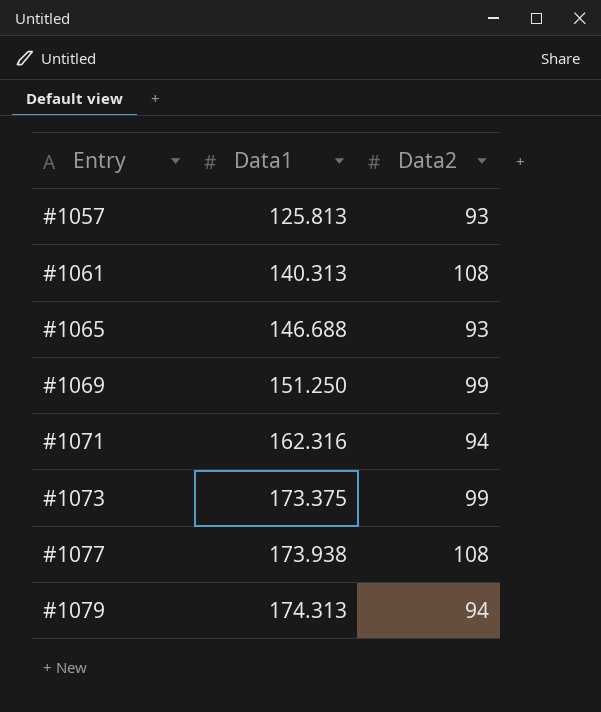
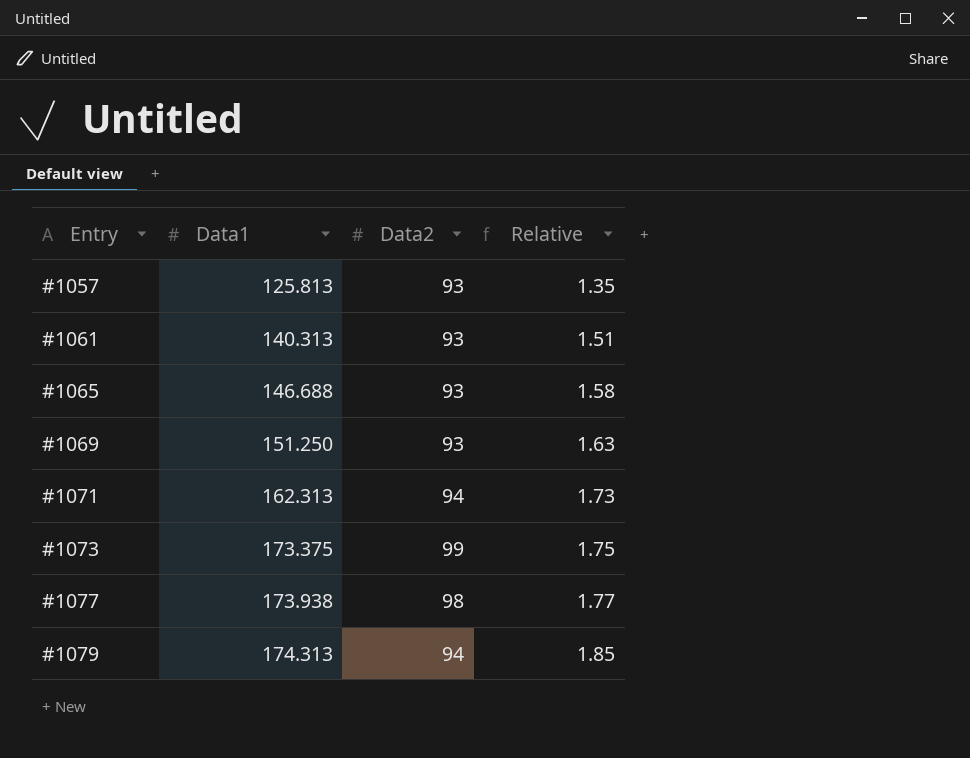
column Relative | formula: none -> [Data1] / [Data2]
#1061 | Data2: 108 -> 93
#1069 | Data2: 99 -> 93
#1071 | Data1: 162.316 -> 162.313
#1077 | Data2: 108 -> 98

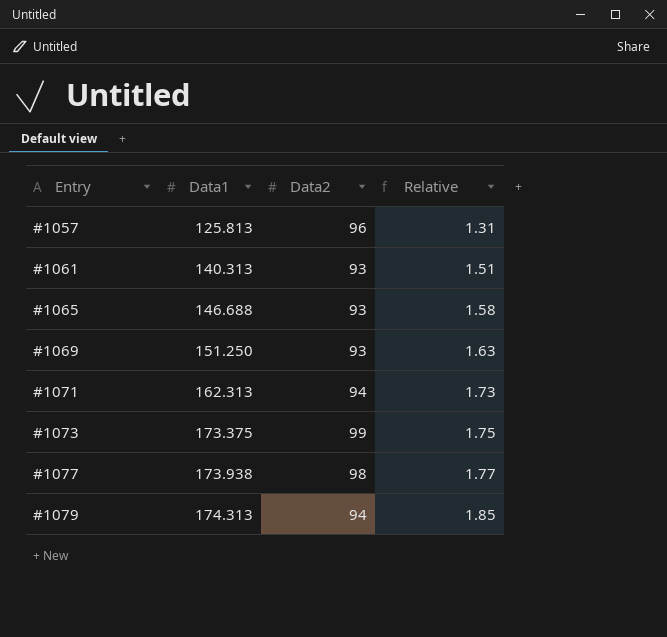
#1057 | Data2: 93 -> 96
#1057 | Relative: 1.35 -> 1.31

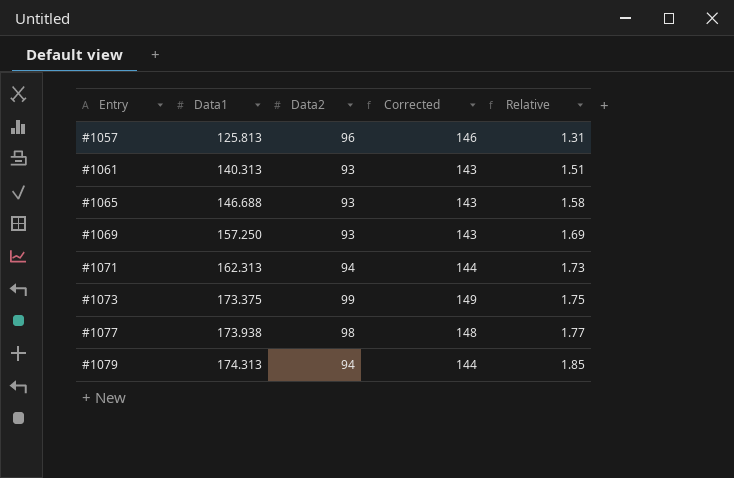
column Corrected | formula: none -> [Data2] + 50
#1069 | Data1: 151.250 -> 157.250
#1069 | Relative: 1.63 -> 1.69

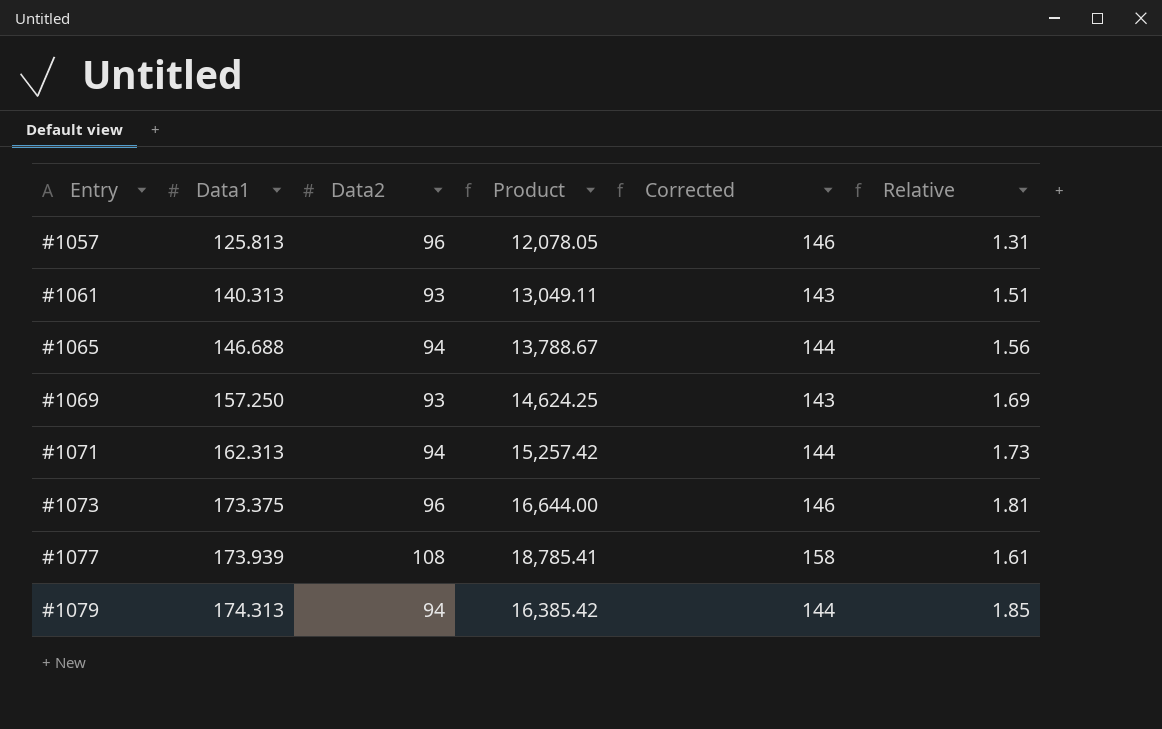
column Product | formula: none -> [Data1] * [Data2]
#1065 | Data2: 93 -> 94
#1065 | Corrected: 143 -> 144
#1065 | Relative: 1.58 -> 1.56
#1073 | Data2: 99 -> 96
#1073 | Corrected: 149 -> 146
#1073 | Relative: 1.75 -> 1.81
#1077 | Data1: 173.938 -> 173.939
#1077 | Data2: 98 -> 108
#1077 | Corrected: 148 -> 158
#1077 | Relative: 1.77 -> 1.61

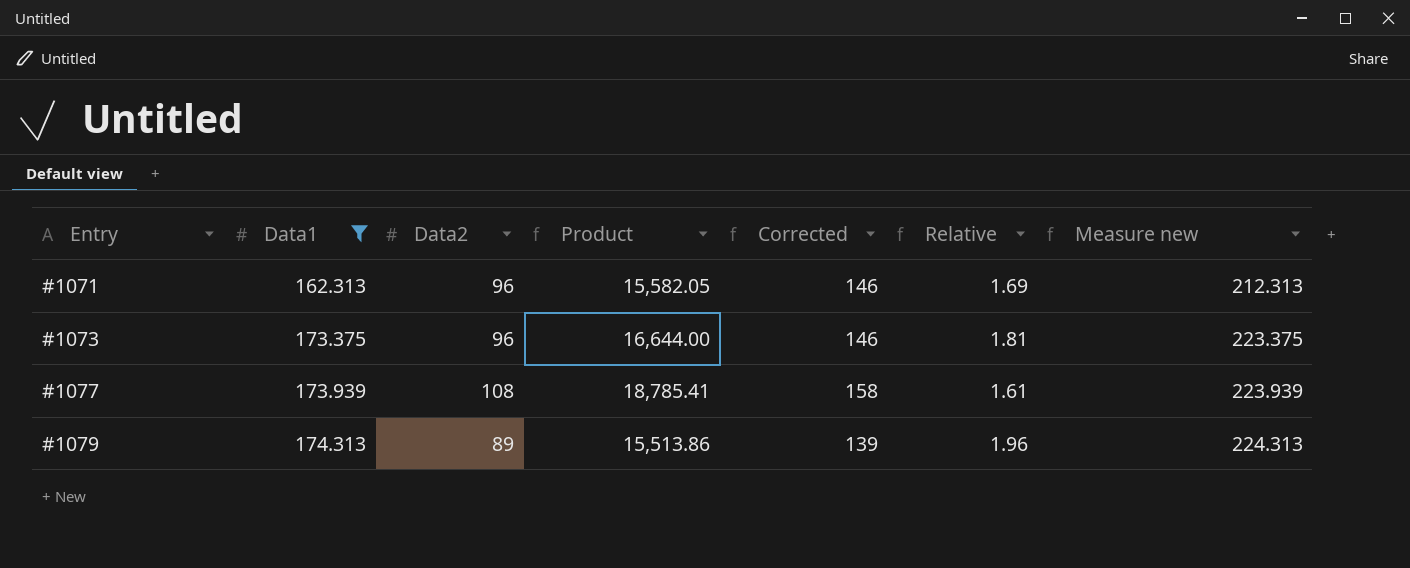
filter: none -> Data1 >= 162.313
column Measure new | formula: none -> [Data1] + 50
#1071 | Data2: 94 -> 96
#1071 | Product: 15,257.42 -> 15,582.05
#1071 | Corrected: 144 -> 146
#1071 | Relative: 1.73 -> 1.69
#1079 | Data2: 94 -> 89
#1079 | Product: 16,385.42 -> 15,513.86
#1079 | Corrected: 144 -> 139
#1079 | Relative: 1.85 -> 1.96

